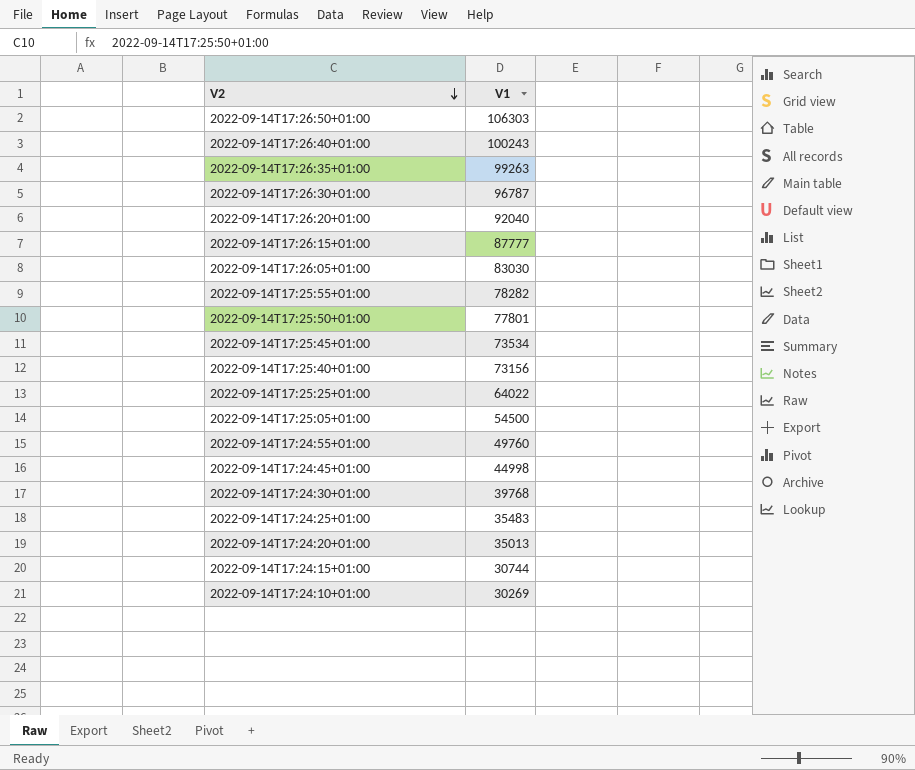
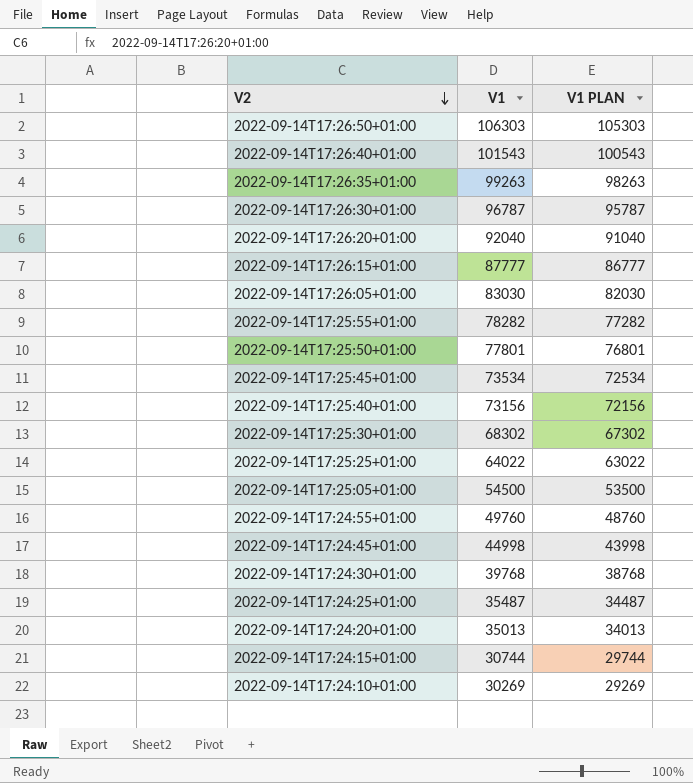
column V1 PLAN | formula: none -> [V1] - 1000
2022-09-14T17:26:40+01:00 | V1: 100243 -> 101543
row 2022-09-14T17:25:30+01:00: none -> 68302 | 67302
2022-09-14T17:24:25+01:00 | V1: 35483 -> 35487

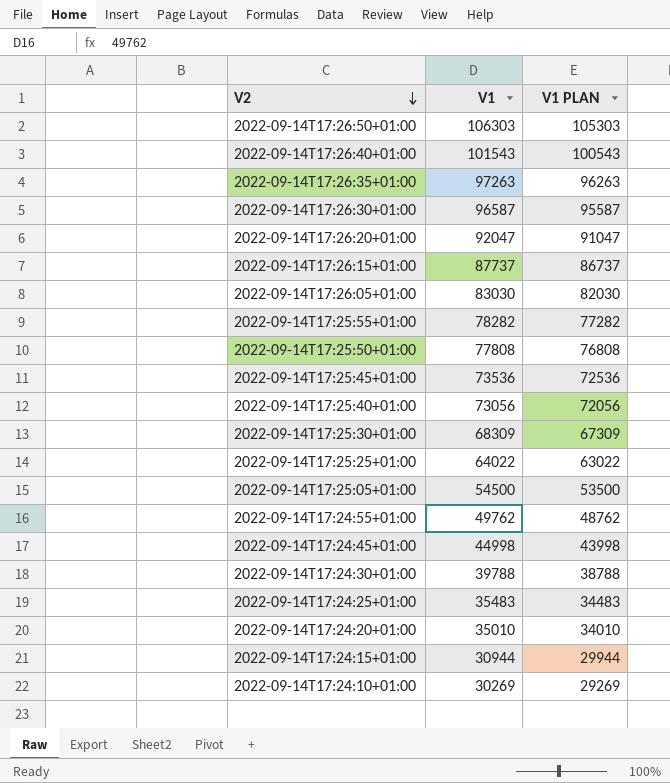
2022-09-14T17:26:35+01:00 | V1: 99263 -> 97263
2022-09-14T17:26:35+01:00 | V1 PLAN: 98263 -> 96263
2022-09-14T17:26:30+01:00 | V1: 96787 -> 96587
2022-09-14T17:26:30+01:00 | V1 PLAN: 95787 -> 95587
2022-09-14T17:26:20+01:00 | V1: 92040 -> 92047
2022-09-14T17:26:20+01:00 | V1 PLAN: 91040 -> 91047
2022-09-14T17:26:15+01:00 | V1: 87777 -> 87737
2022-09-14T17:26:15+01:00 | V1 PLAN: 86777 -> 86737
2022-09-14T17:25:50+01:00 | V1: 77801 -> 77808
2022-09-14T17:25:50+01:00 | V1 PLAN: 76801 -> 76808
2022-09-14T17:25:45+01:00 | V1: 73534 -> 73536
2022-09-14T17:25:45+01:00 | V1 PLAN: 72534 -> 72536
2022-09-14T17:25:40+01:00 | V1: 73156 -> 73056
2022-09-14T17:25:40+01:00 | V1 PLAN: 72156 -> 72056
2022-09-14T17:25:30+01:00 | V1: 68302 -> 68309
2022-09-14T17:25:30+01:00 | V1 PLAN: 67302 -> 67309
2022-09-14T17:24:55+01:00 | V1: 49760 -> 49762
2022-09-14T17:24:55+01:00 | V1 PLAN: 48760 -> 48762
2022-09-14T17:24:30+01:00 | V1: 39768 -> 39788
2022-09-14T17:24:30+01:00 | V1 PLAN: 38768 -> 38788
2022-09-14T17:24:25+01:00 | V1: 35487 -> 35483
2022-09-14T17:24:25+01:00 | V1 PLAN: 34487 -> 34483
2022-09-14T17:24:20+01:00 | V1: 35013 -> 35010
2022-09-14T17:24:20+01:00 | V1 PLAN: 34013 -> 34010
2022-09-14T17:24:15+01:00 | V1: 30744 -> 30944
2022-09-14T17:24:15+01:00 | V1 PLAN: 29744 -> 29944

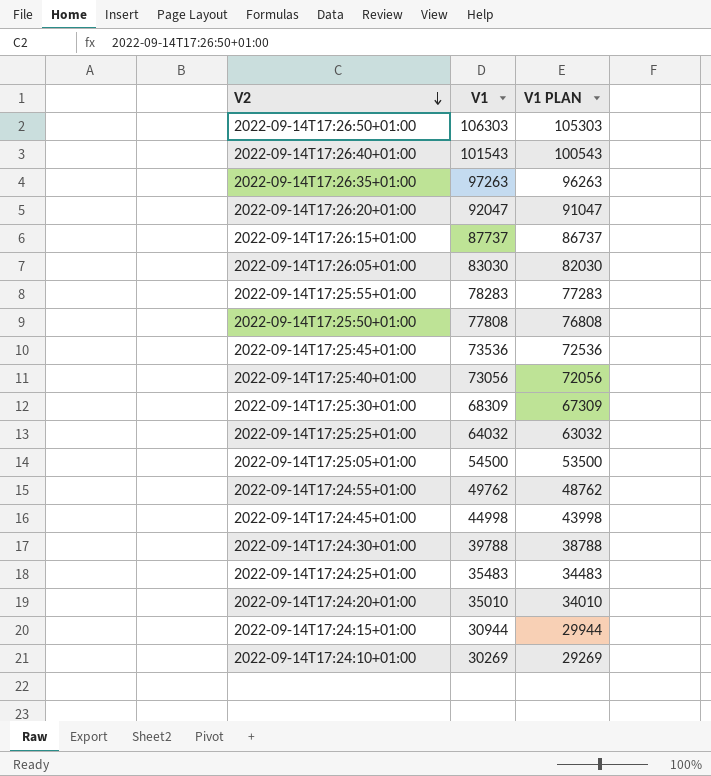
row 2022-09-14T17:26:30+01:00: 96587 | 95587 -> none
2022-09-14T17:25:55+01:00 | V1: 78282 -> 78283
2022-09-14T17:25:55+01:00 | V1 PLAN: 77282 -> 77283
2022-09-14T17:25:25+01:00 | V1: 64022 -> 64032
2022-09-14T17:25:25+01:00 | V1 PLAN: 63022 -> 63032

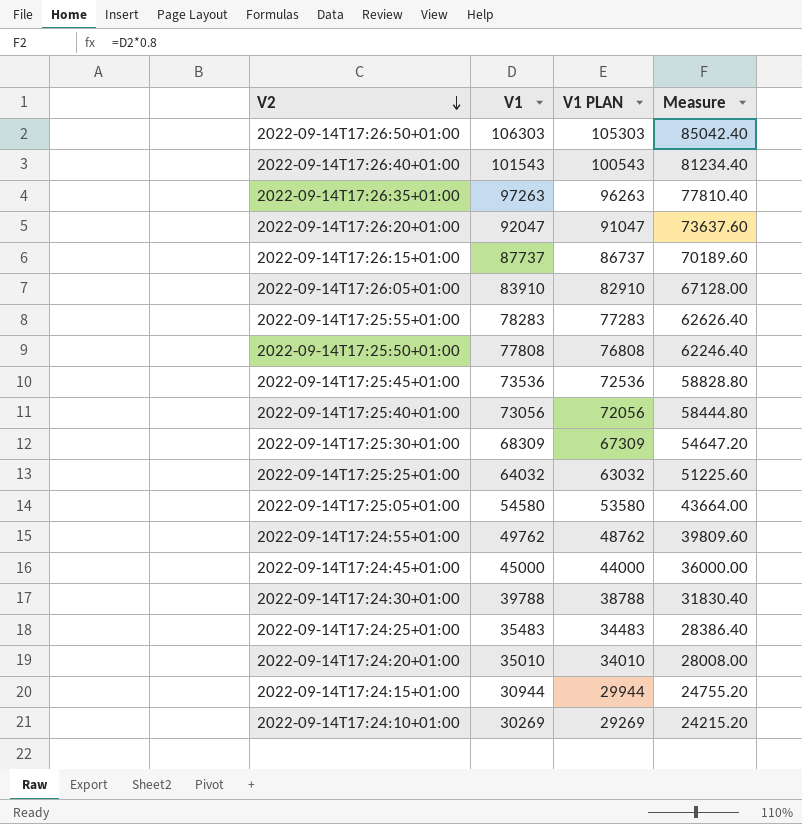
column Measure | formula: none -> [V1] * 0.8
2022-09-14T17:26:05+01:00 | V1: 83030 -> 83910
2022-09-14T17:26:05+01:00 | V1 PLAN: 82030 -> 82910
2022-09-14T17:25:05+01:00 | V1: 54500 -> 54580
2022-09-14T17:25:05+01:00 | V1 PLAN: 53500 -> 53580
2022-09-14T17:24:45+01:00 | V1: 44998 -> 45000
2022-09-14T17:24:45+01:00 | V1 PLAN: 43998 -> 44000

